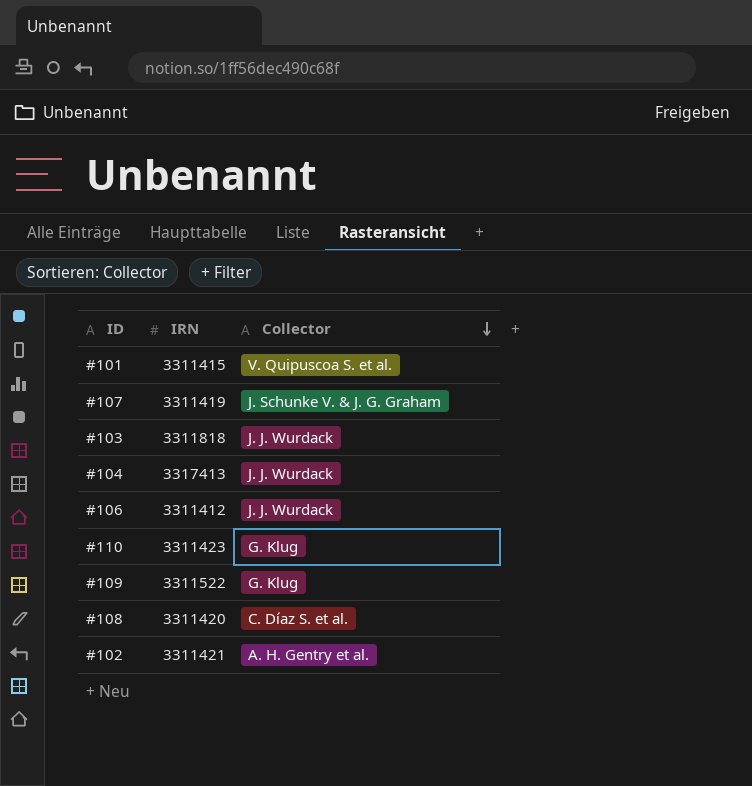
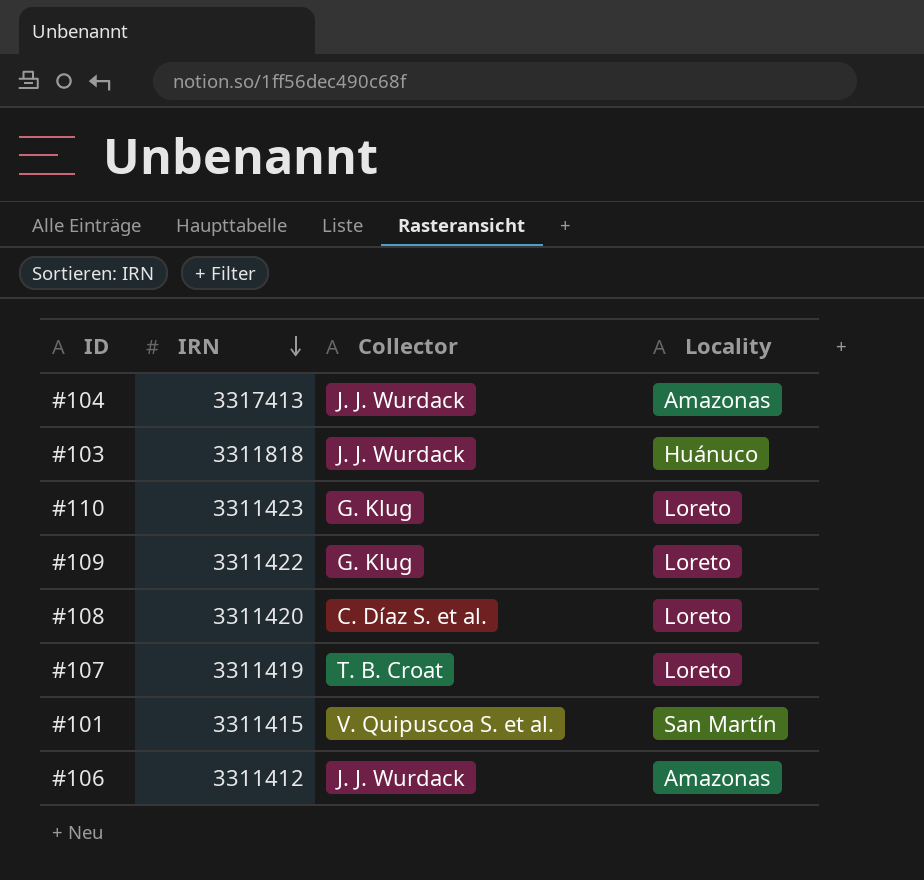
row order: Collector descending -> IRN descending
column Locality | position: none -> 4
row #102: 3311421 | A. H. Gentry et al. -> none
#109 | IRN: 3311522 -> 3311422
#107 | Collector: J. Schunke V. & J. G. Graham -> T. B. Croat

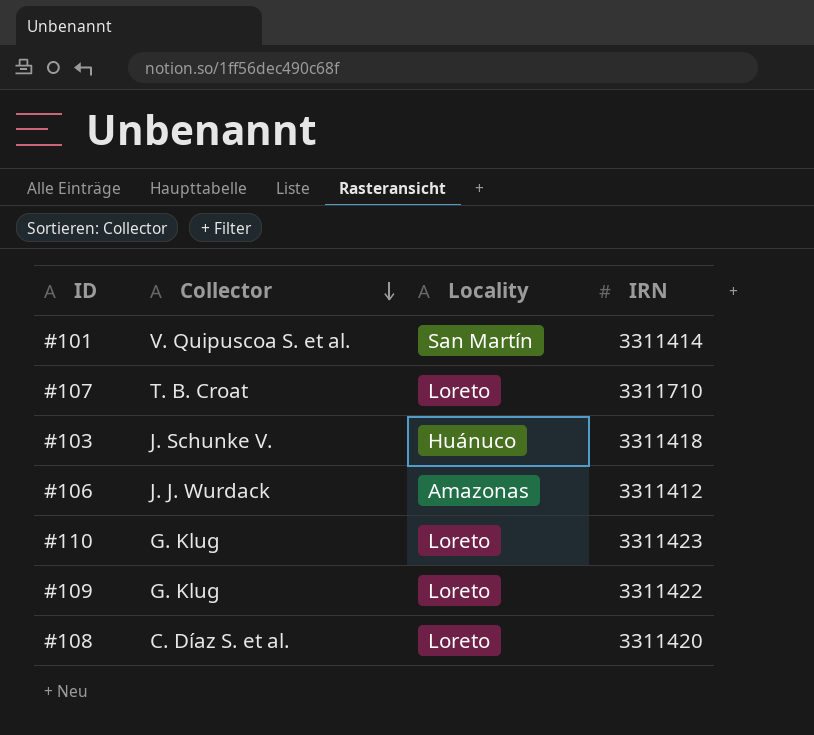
row order: IRN descending -> Collector descending
column IRN | position: 2 -> 4
row #104: 3317413 | J. J. Wurdack | Amazonas -> none
#101 | IRN: 3311415 -> 3311414
#107 | IRN: 3311419 -> 3311710
#103 | Collector: J. J. Wurdack -> J. Schunke V.
#103 | IRN: 3311818 -> 3311418

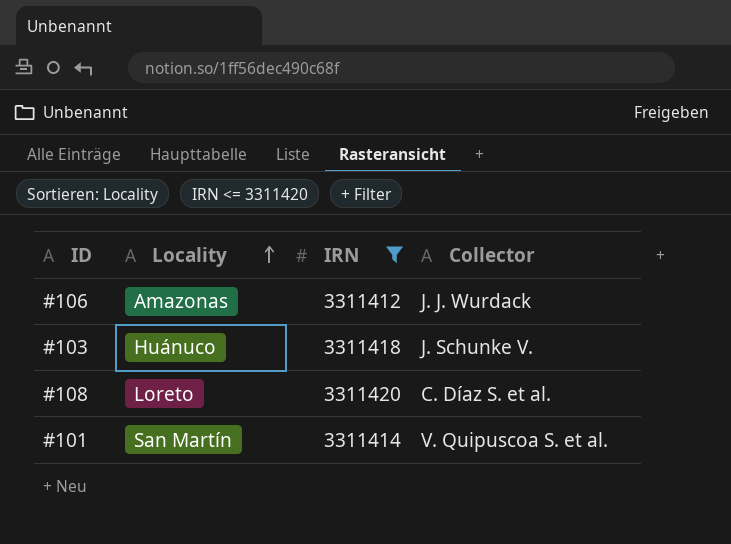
filter: none -> IRN <= 3311420
row order: Collector descending -> Locality ascending
column Collector | position: 2 -> 4

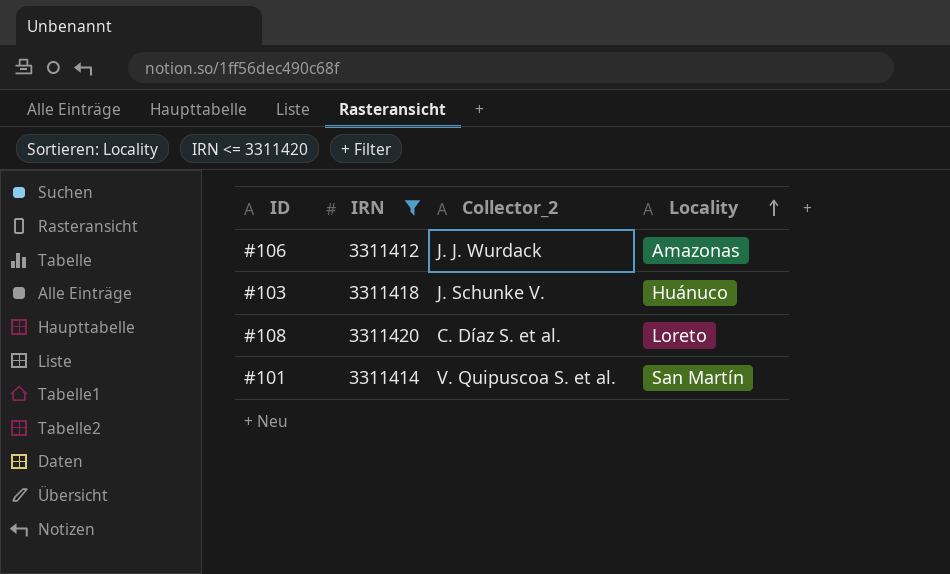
column name: Collector -> Collector_2
column Locality | position: 2 -> 4

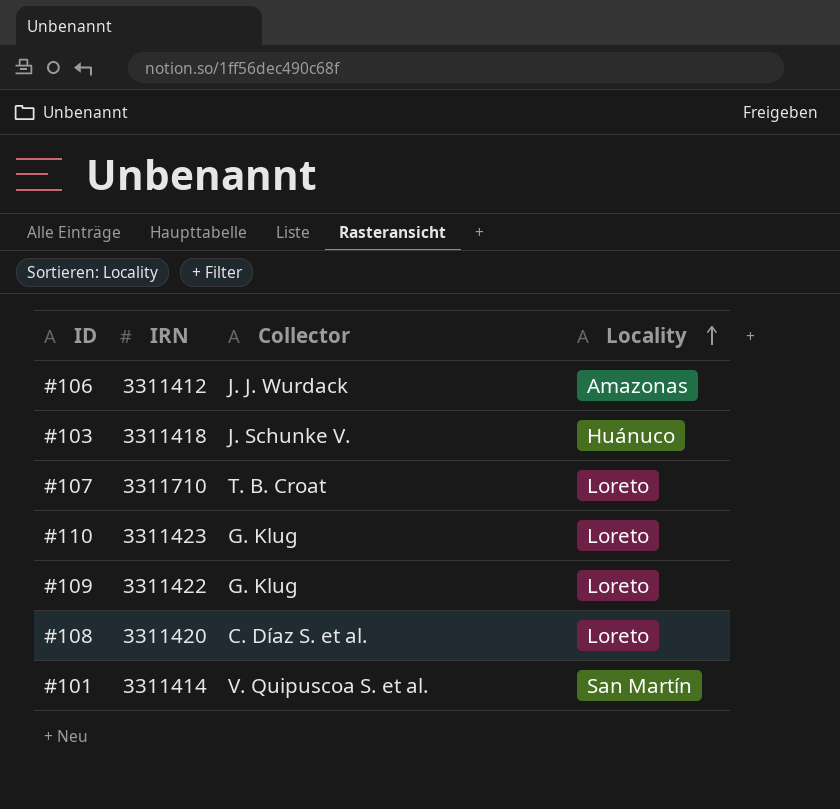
filter: IRN <= 3311420 -> none
column name: Collector_2 -> Collector

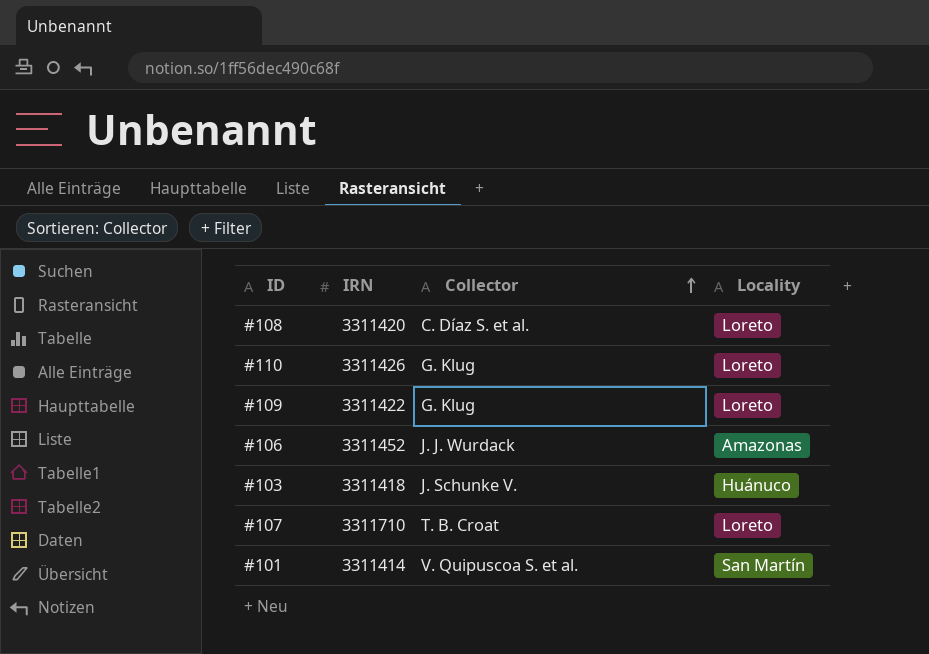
row order: Locality ascending -> Collector ascending
#110 | IRN: 3311423 -> 3311426
#106 | IRN: 3311412 -> 3311452

